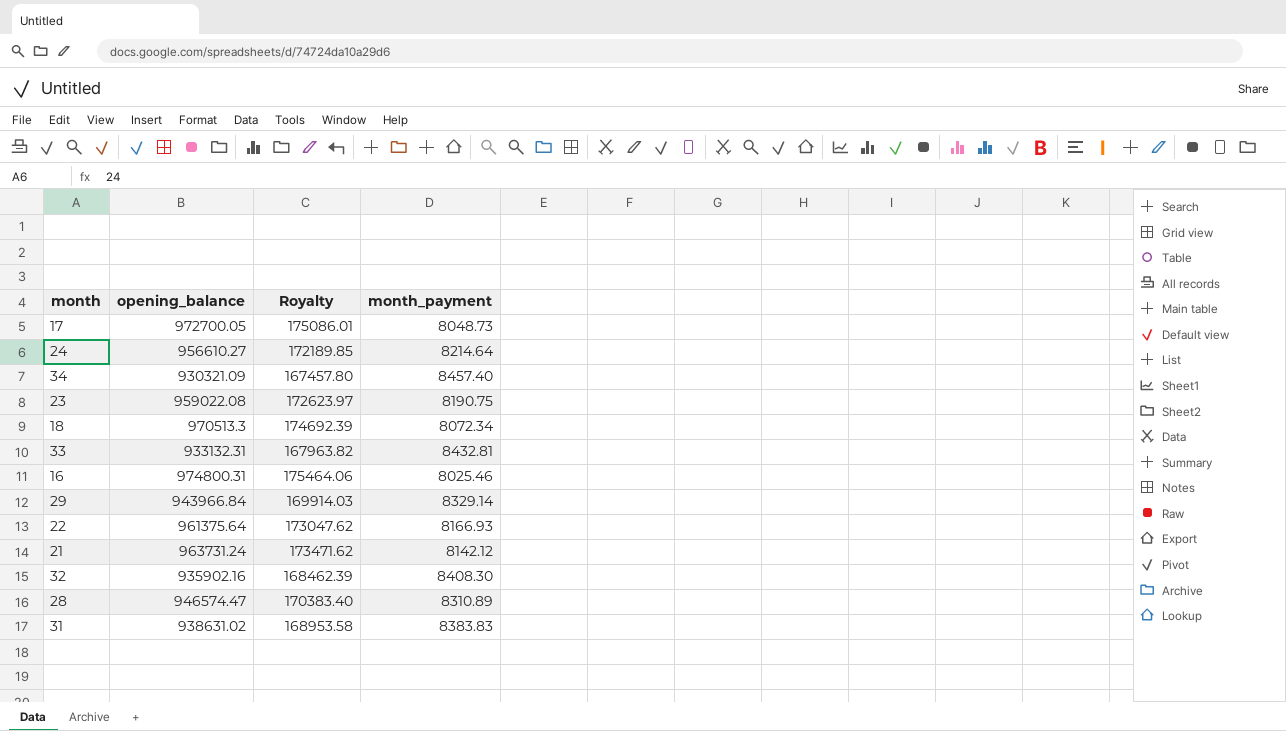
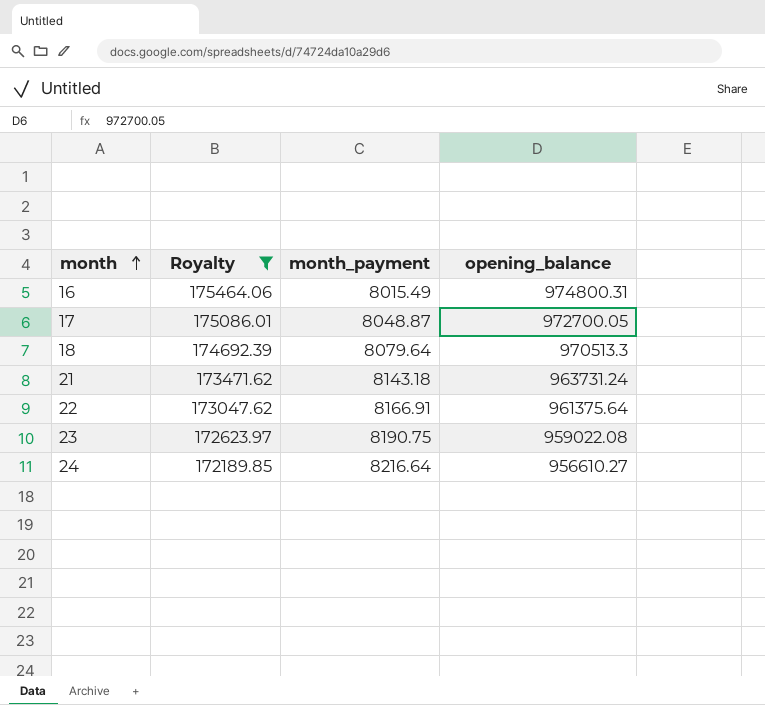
filter: none -> Royalty >= 172189.85
row order: none -> month ascending
column opening_balance | position: 2 -> 4
16 | month_payment: 8025.46 -> 8015.49
17 | month_payment: 8048.73 -> 8048.87
18 | month_payment: 8072.34 -> 8079.64
21 | month_payment: 8142.12 -> 8143.18
22 | month_payment: 8166.93 -> 8166.91
24 | month_payment: 8214.64 -> 8216.64

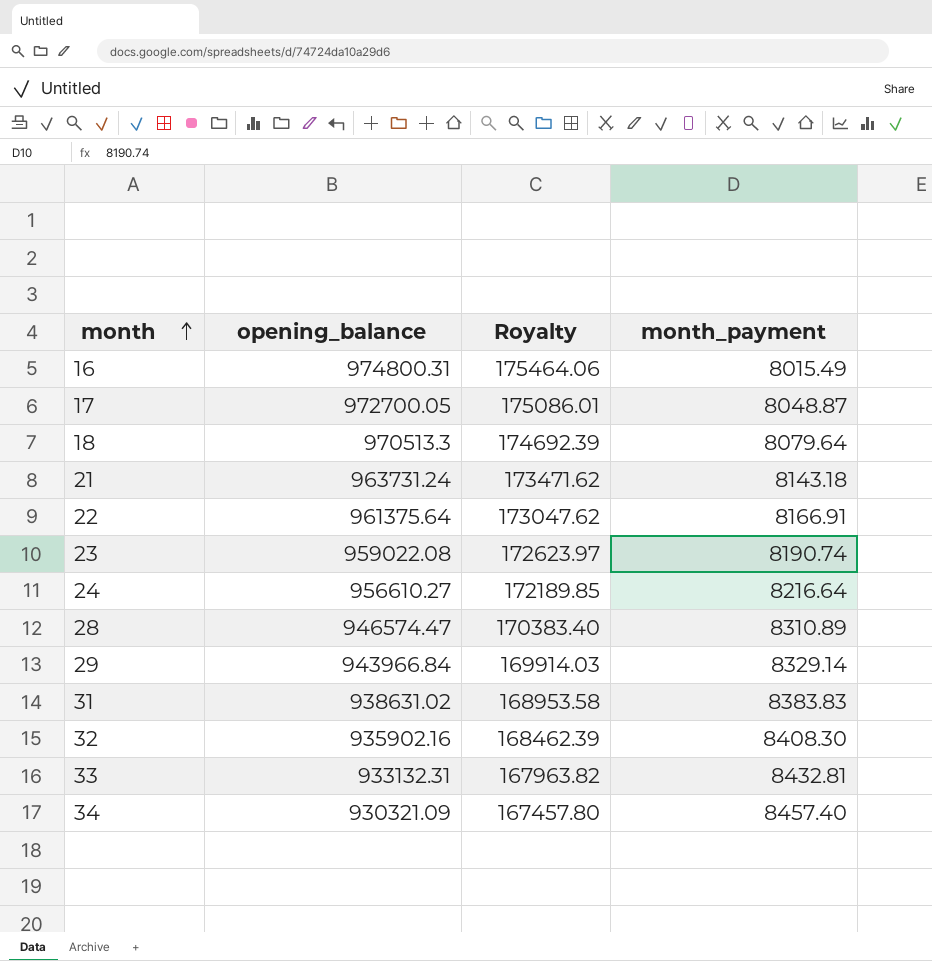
filter: Royalty >= 172189.85 -> none
column opening_balance | position: 4 -> 2
23 | month_payment: 8190.75 -> 8190.74

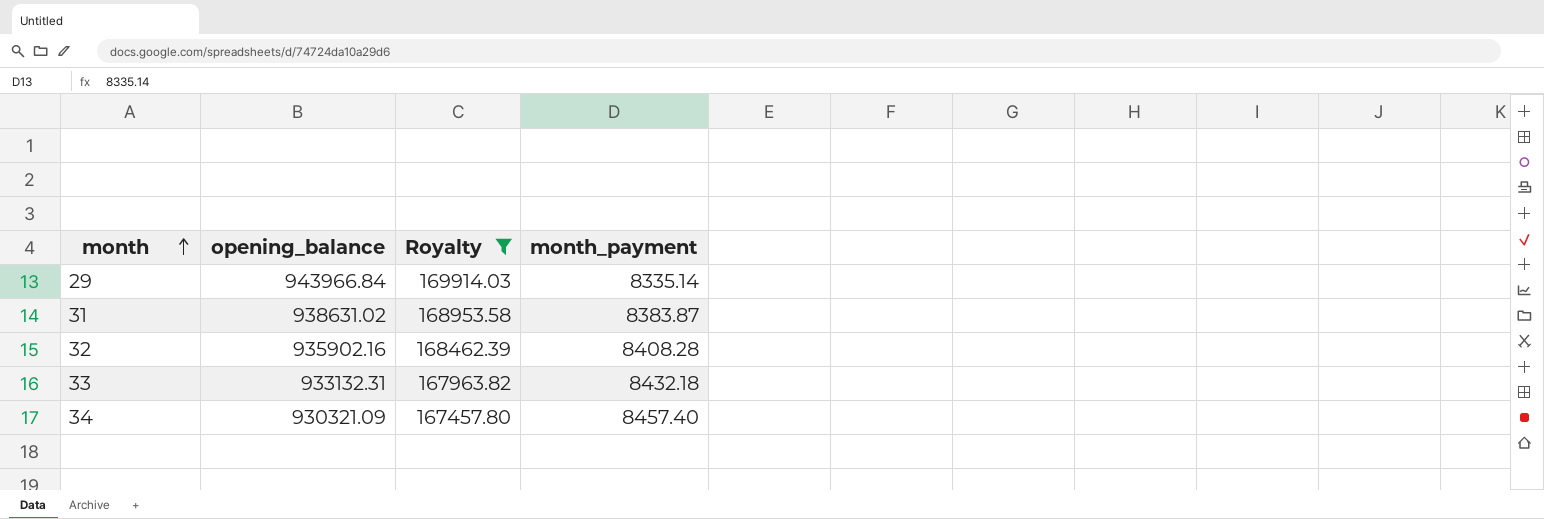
filter: none -> Royalty <= 169914.03
29 | month_payment: 8329.14 -> 8335.14
31 | month_payment: 8383.83 -> 8383.87
32 | month_payment: 8408.30 -> 8408.28
33 | month_payment: 8432.81 -> 8432.18

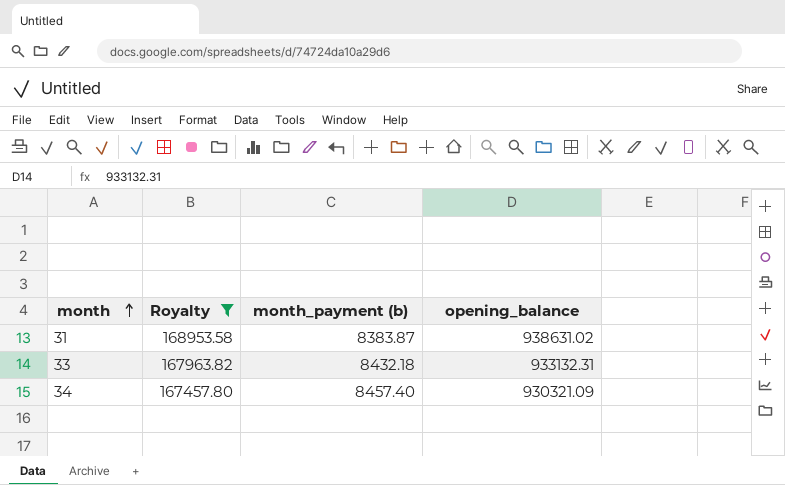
column name: month_payment -> month_payment (b)
column opening_balance | position: 2 -> 4
row 29: 943966.84 | 169914.03 | 8335.14 -> none
row 32: 935902.16 | 168462.39 | 8408.28 -> none

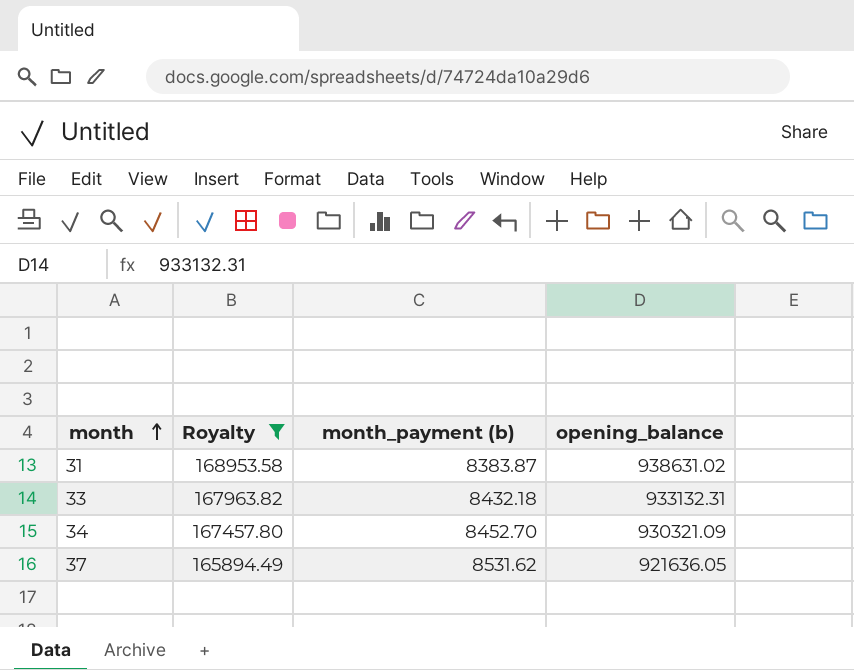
34 | month_payment (b): 8457.40 -> 8452.70
row 37: none -> 165894.49 | 8531.62 | 921636.05

